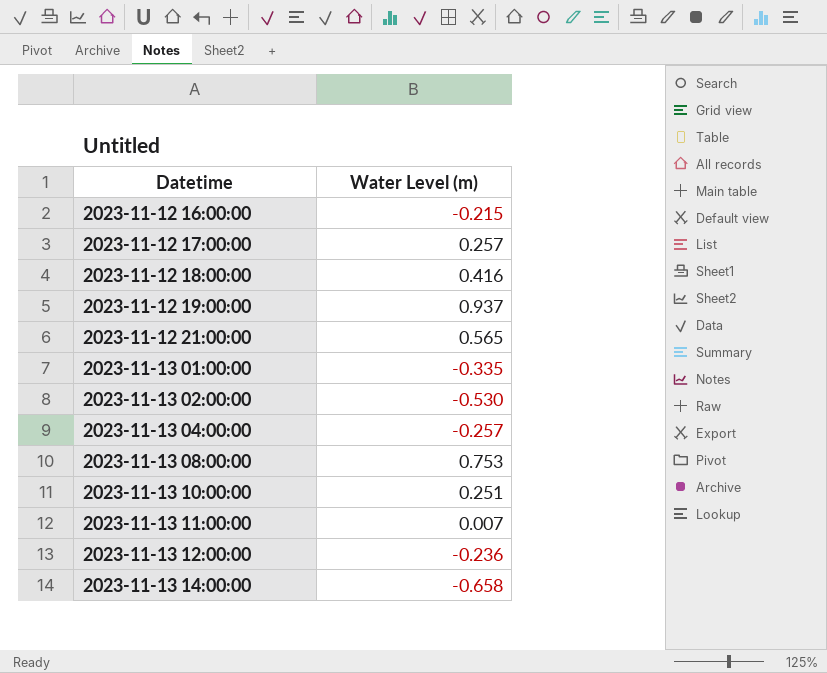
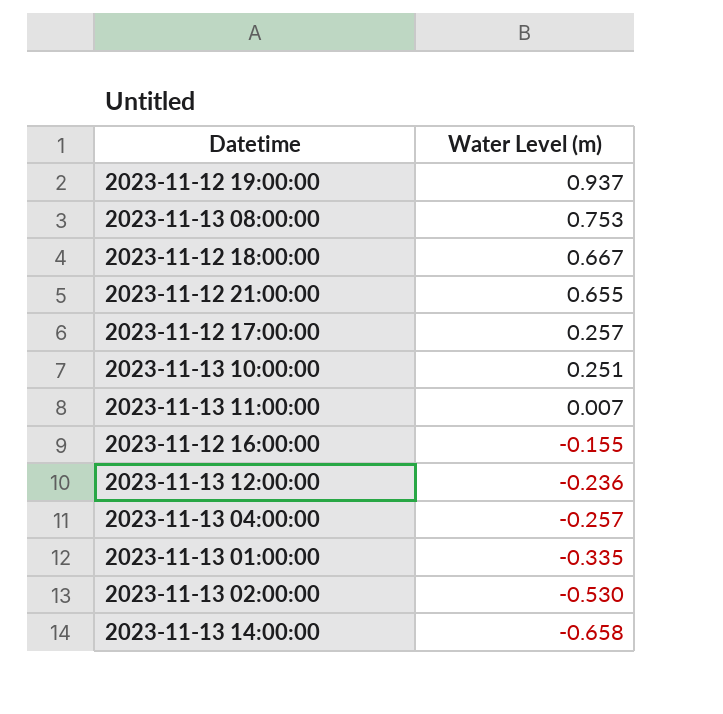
row order: Datetime ascending -> Water Level (m) descending
2023-11-12 18:00:00 | Water Level (m): 0.416 -> 0.667
2023-11-12 21:00:00 | Water Level (m): 0.565 -> 0.655
2023-11-12 16:00:00 | Water Level (m): -0.215 -> -0.155

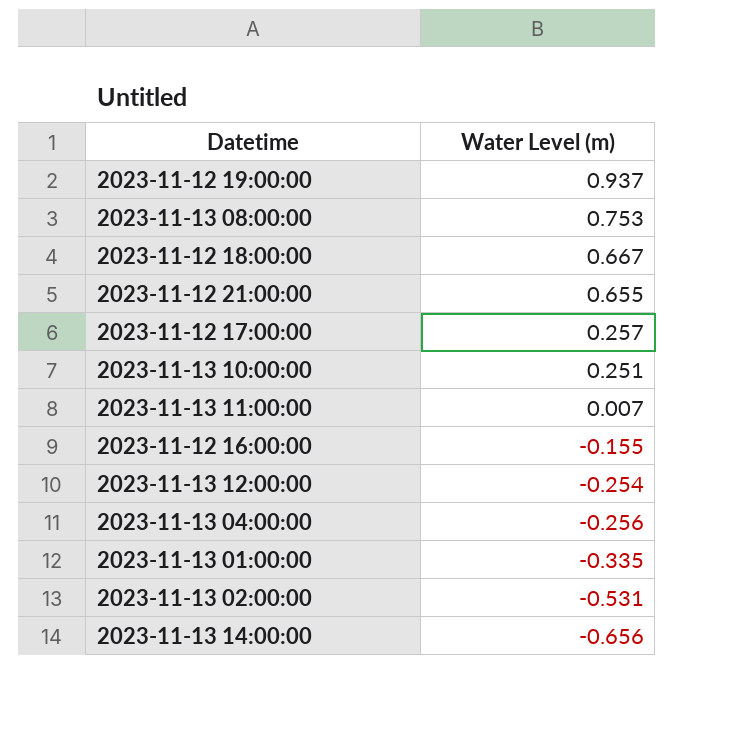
2023-11-13 12:00:00 | Water Level (m): -0.236 -> -0.254
2023-11-13 04:00:00 | Water Level (m): -0.257 -> -0.256
2023-11-13 02:00:00 | Water Level (m): -0.530 -> -0.531
2023-11-13 14:00:00 | Water Level (m): -0.658 -> -0.656

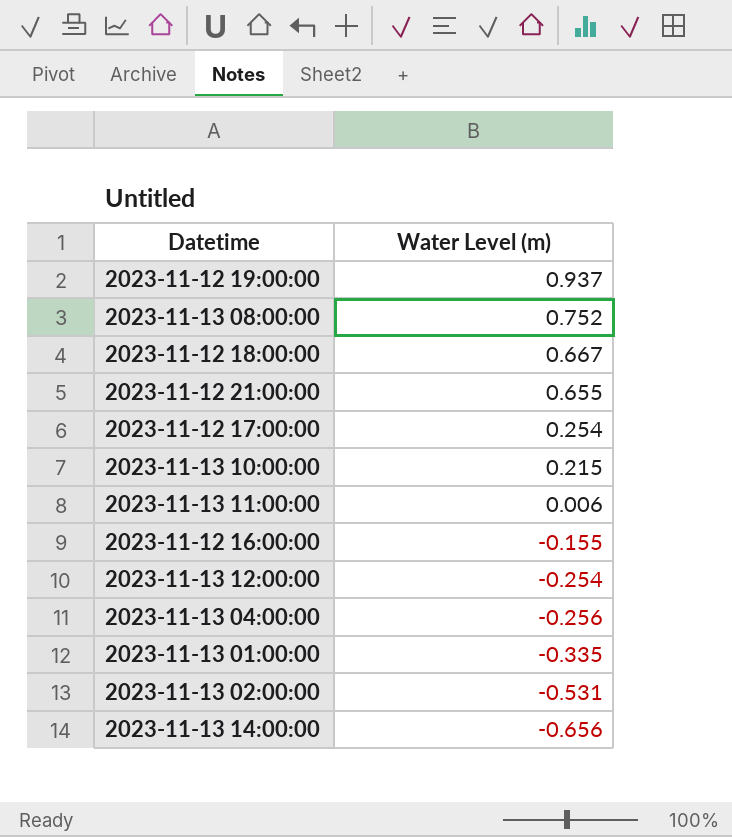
2023-11-13 08:00:00 | Water Level (m): 0.753 -> 0.752
2023-11-12 17:00:00 | Water Level (m): 0.257 -> 0.254
2023-11-13 10:00:00 | Water Level (m): 0.251 -> 0.215
2023-11-13 11:00:00 | Water Level (m): 0.007 -> 0.006

